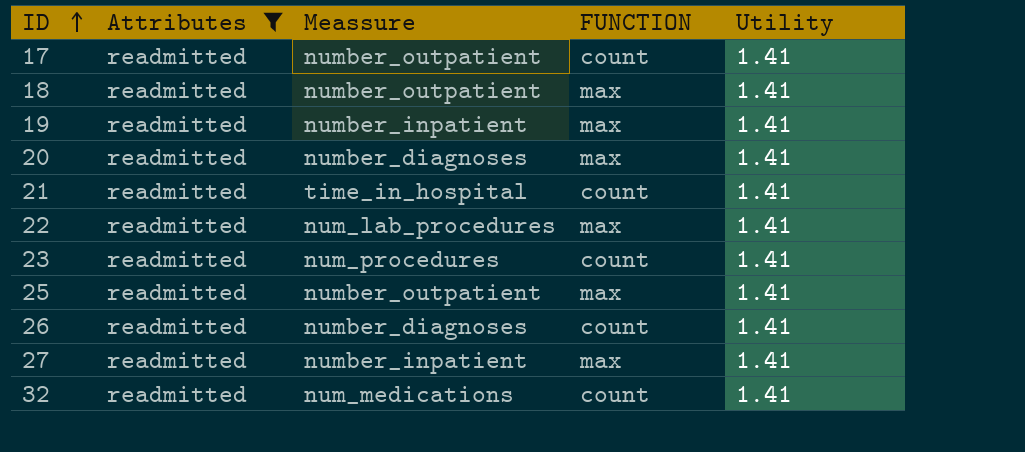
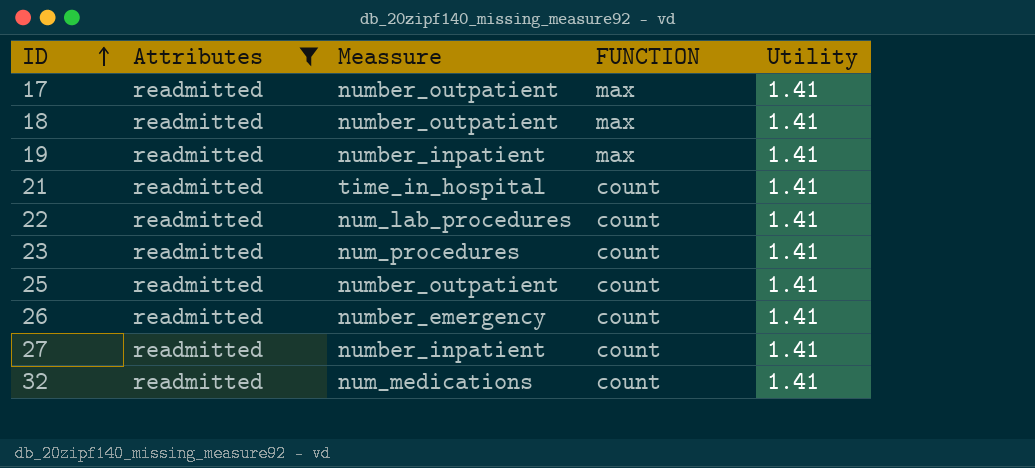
row 20: readmitted | number_diagnoses | max | 1.41 -> none
17 | FUNCTION: count -> max
22 | FUNCTION: max -> count
25 | FUNCTION: max -> count
26 | Meassure: number_diagnoses -> number_emergency
27 | FUNCTION: max -> count

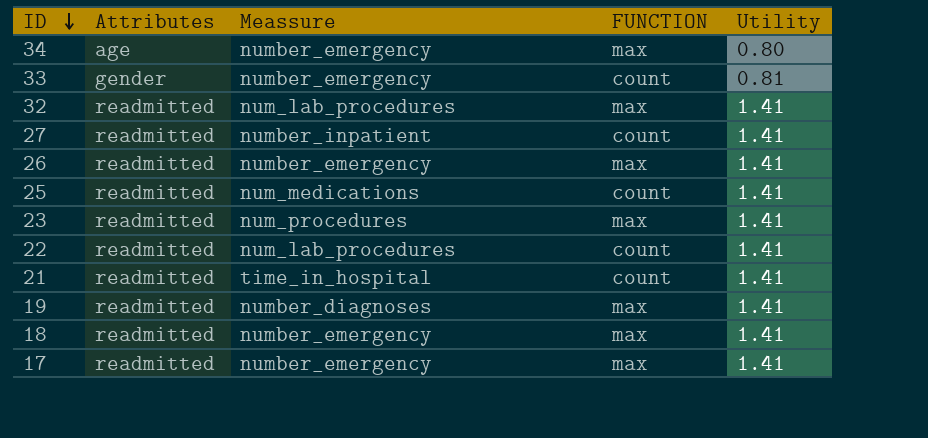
filter: Attributes = readmitted -> none
row order: ID ascending -> ID descending
32 | Meassure: num_medications -> num_lab_procedures
32 | FUNCTION: count -> max
26 | FUNCTION: count -> max
25 | Meassure: number_outpatient -> num_medications
23 | FUNCTION: count -> max
19 | Meassure: number_inpatient -> number_diagnoses
18 | Meassure: number_outpatient -> number_emergency
17 | Meassure: number_outpatient -> number_emergency

